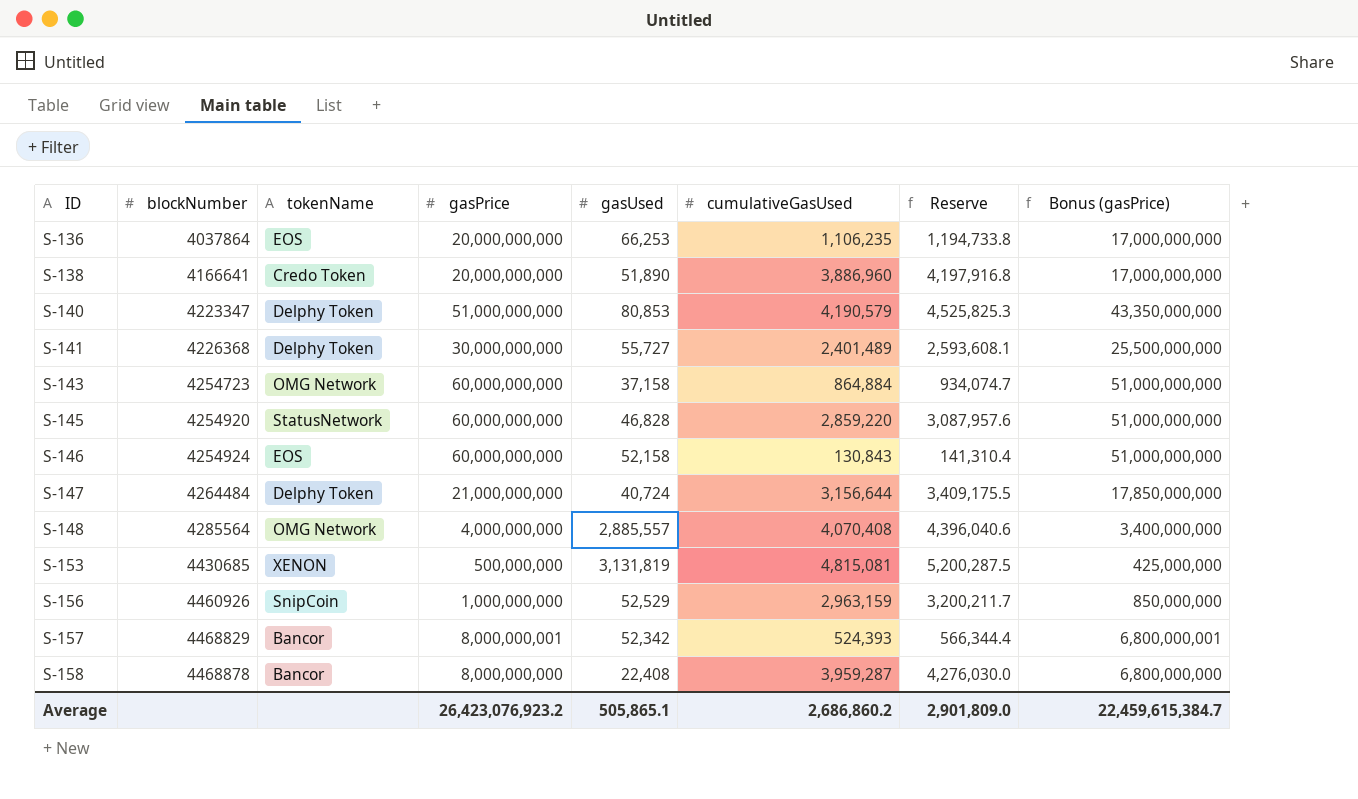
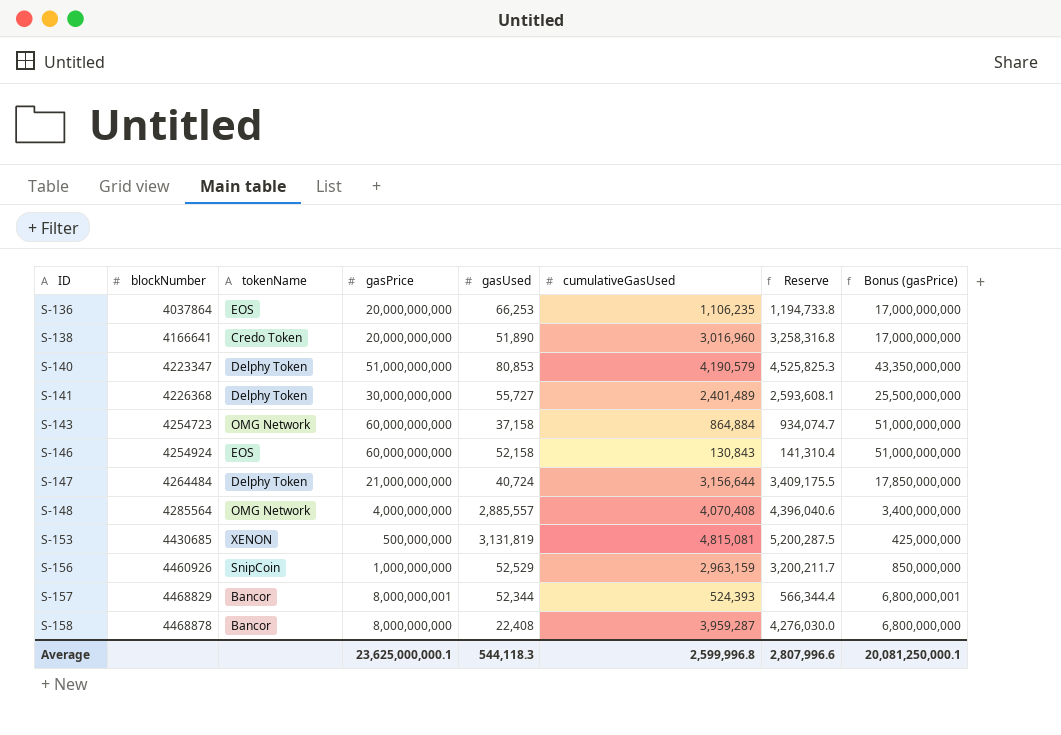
row S-145: 4254920 | StatusNetwork | 60,000,000,000 | 46,828 | 2,859,220 | 3,087,957.6 | 51,000,000,000 -> none
S-138 | cumulativeGasUsed: 3,886,960 -> 3,016,960
S-138 | Reserve: 4,197,916.8 -> 3,258,316.8
S-157 | gasUsed: 52,342 -> 52,344
Average | gasPrice: 26,423,076,923.2 -> 23,625,000,000.1
Average | gasUsed: 505,865.1 -> 544,118.3
Average | cumulativeGasUsed: 2,686,860.2 -> 2,599,996.8
Average | Reserve: 2,901,809.0 -> 2,807,996.6
Average | Bonus (gasPrice): 22,459,615,384.7 -> 20,081,250,000.1

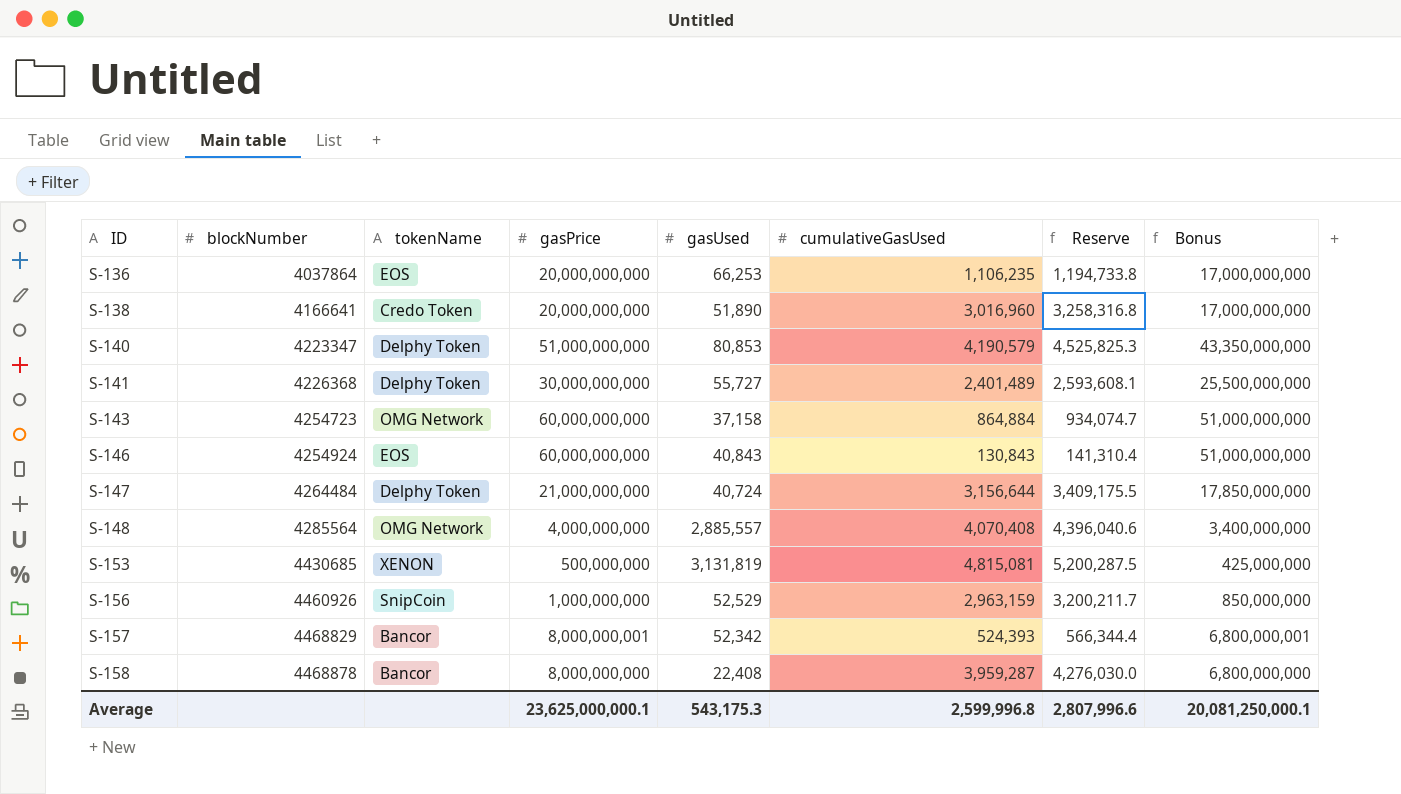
column name: Bonus (gasPrice) -> Bonus
S-146 | gasUsed: 52,158 -> 40,843
S-157 | gasUsed: 52,344 -> 52,342
Average | gasUsed: 544,118.3 -> 543,175.3

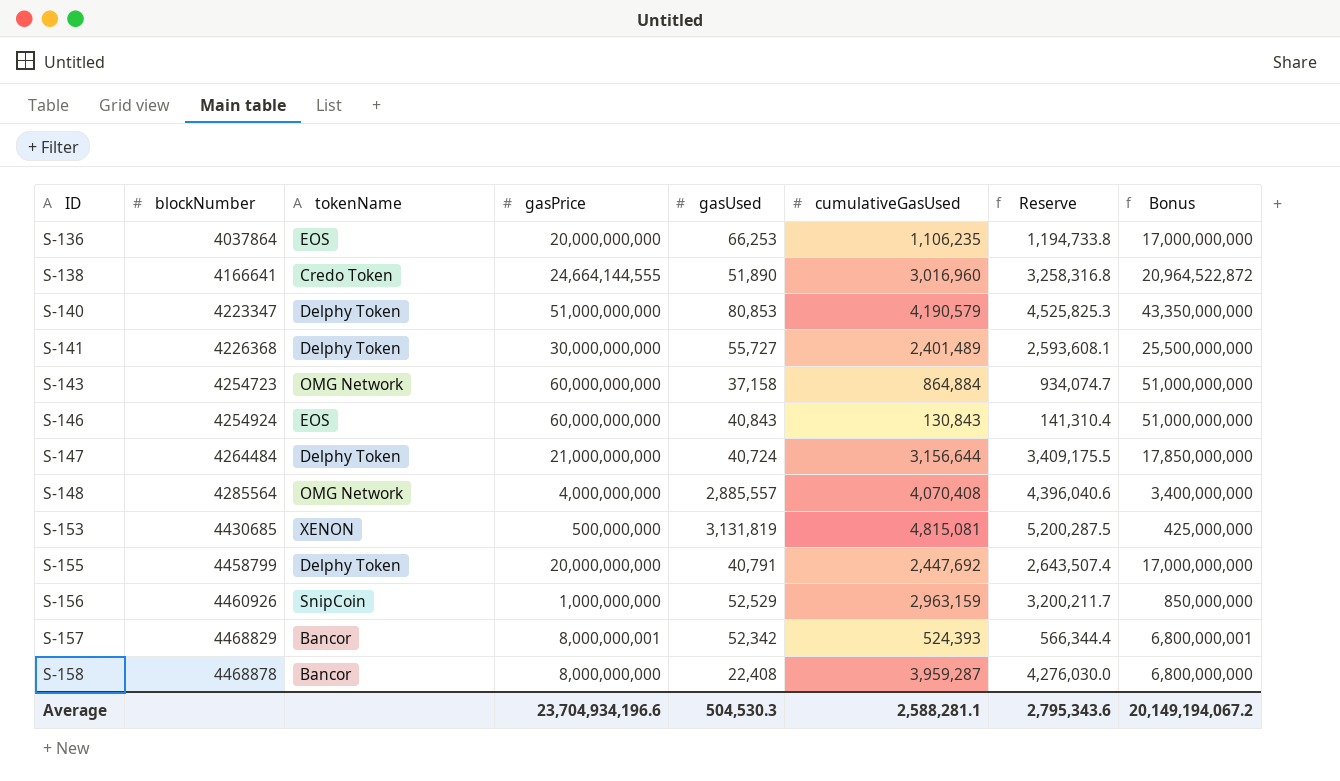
S-138 | gasPrice: 20,000,000,000 -> 24,664,144,555
S-138 | Bonus: 17,000,000,000 -> 20,964,522,872
row S-155: none -> 4458799 | Delphy Token | 20,000,000,000 | 40,791 | 2,447,692 | 2,643,507.4 | 17,000,000,000
Average | gasPrice: 23,625,000,000.1 -> 23,704,934,196.6
Average | gasUsed: 543,175.3 -> 504,530.3
Average | cumulativeGasUsed: 2,599,996.8 -> 2,588,281.1
Average | Reserve: 2,807,996.6 -> 2,795,343.6
Average | Bonus: 20,081,250,000.1 -> 20,149,194,067.2

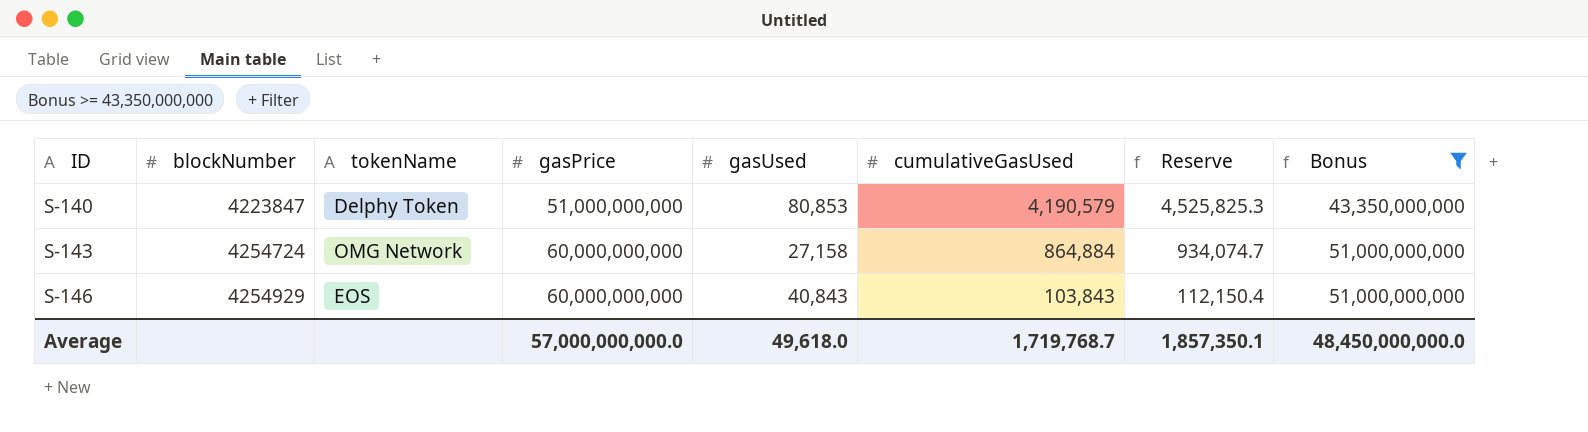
filter: none -> Bonus >= 43,350,000,000
S-140 | blockNumber: 4223347 -> 4223847
S-143 | blockNumber: 4254723 -> 4254724
S-143 | gasUsed: 37,158 -> 27,158
S-146 | blockNumber: 4254924 -> 4254929
S-146 | cumulativeGasUsed: 130,843 -> 103,843
S-146 | Reserve: 141,310.4 -> 112,150.4
Average | gasPrice: 23,704,934,196.6 -> 57,000,000,000.0
Average | gasUsed: 504,530.3 -> 49,618.0
Average | cumulativeGasUsed: 2,588,281.1 -> 1,719,768.7
Average | Reserve: 2,795,343.6 -> 1,857,350.1
Average | Bonus: 20,149,194,067.2 -> 48,450,000,000.0

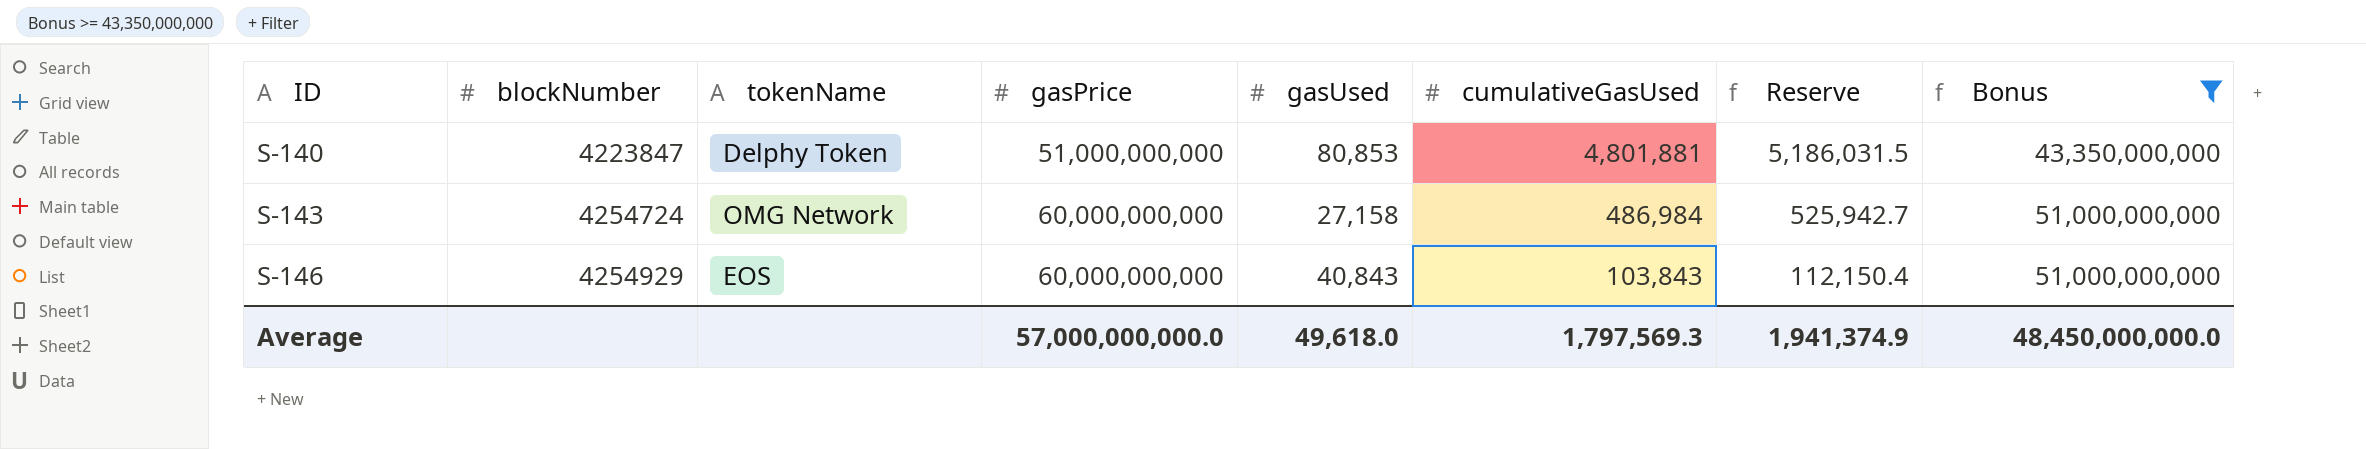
S-140 | cumulativeGasUsed: 4,190,579 -> 4,801,881
S-140 | Reserve: 4,525,825.3 -> 5,186,031.5
S-143 | cumulativeGasUsed: 864,884 -> 486,984
S-143 | Reserve: 934,074.7 -> 525,942.7
Average | cumulativeGasUsed: 1,719,768.7 -> 1,797,569.3
Average | Reserve: 1,857,350.1 -> 1,941,374.9

